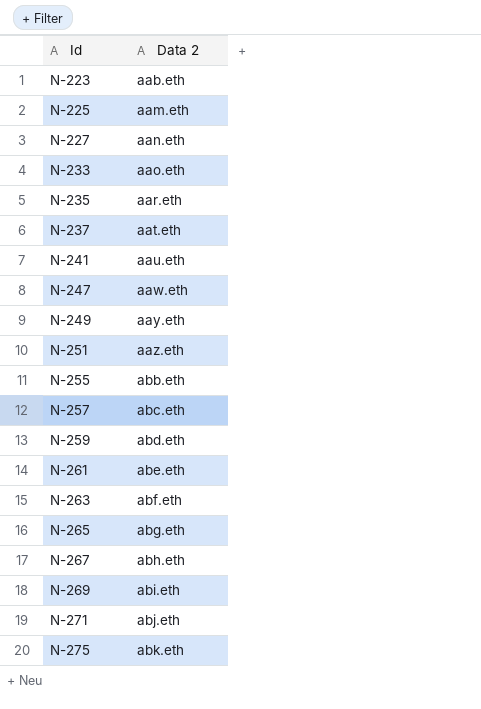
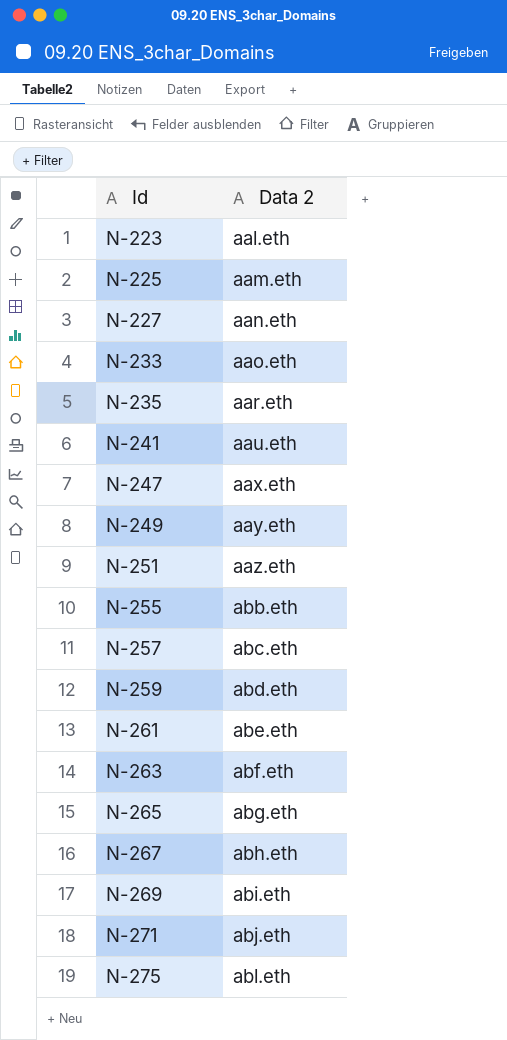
row N-237: aat.eth -> none
N-223 | Data 2: aab.eth -> aal.eth
N-247 | Data 2: aaw.eth -> aax.eth
N-275 | Data 2: abk.eth -> abl.eth

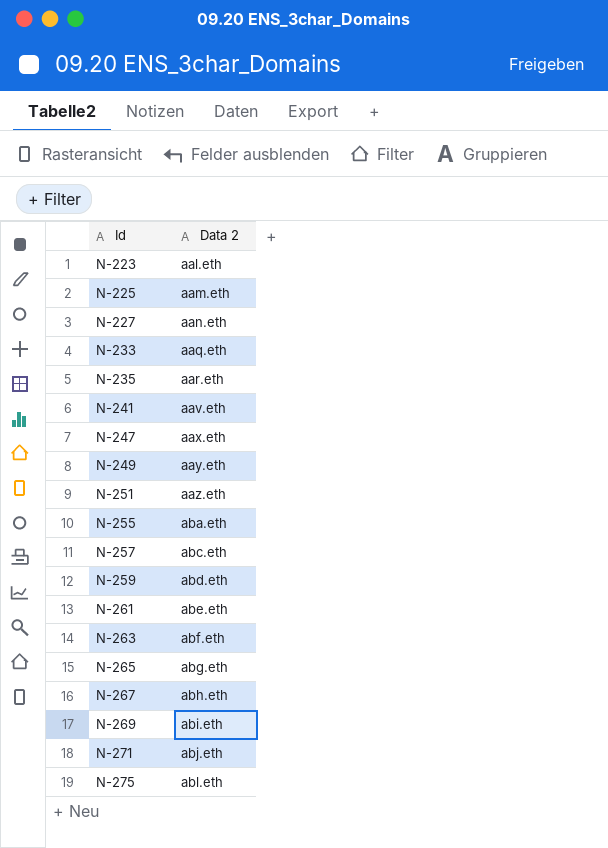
N-233 | Data 2: aao.eth -> aaq.eth
N-241 | Data 2: aau.eth -> aav.eth
N-255 | Data 2: abb.eth -> aba.eth

